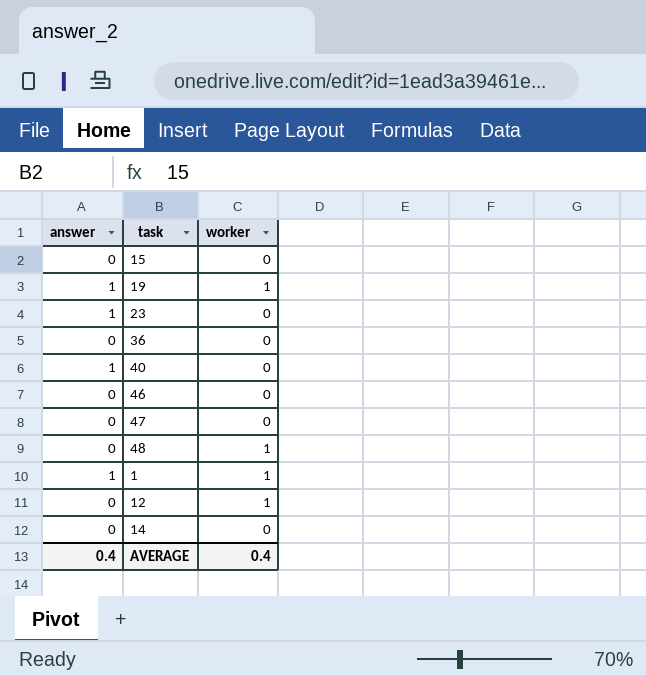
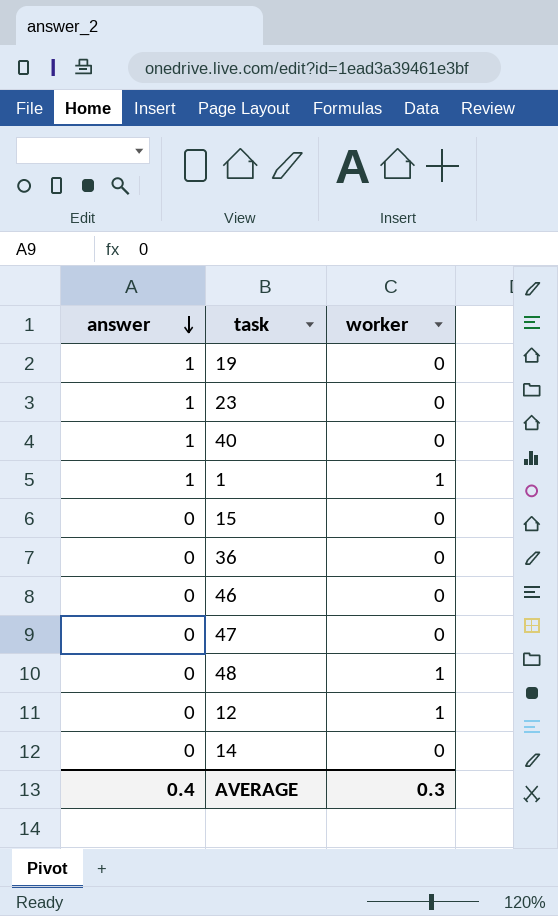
row order: none -> answer descending
19 | worker: 1 -> 0
AVERAGE | worker: 0.4 -> 0.3

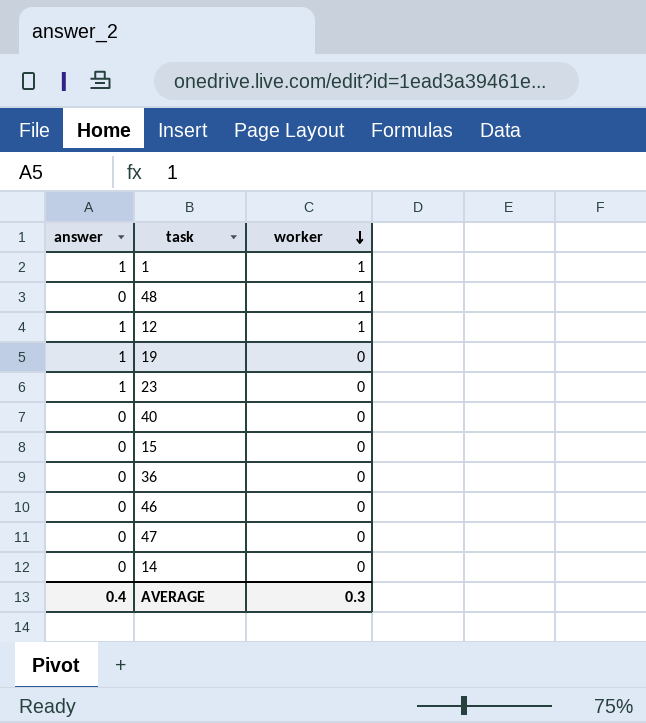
row order: answer descending -> worker descending
12 | answer: 0 -> 1
40 | answer: 1 -> 0

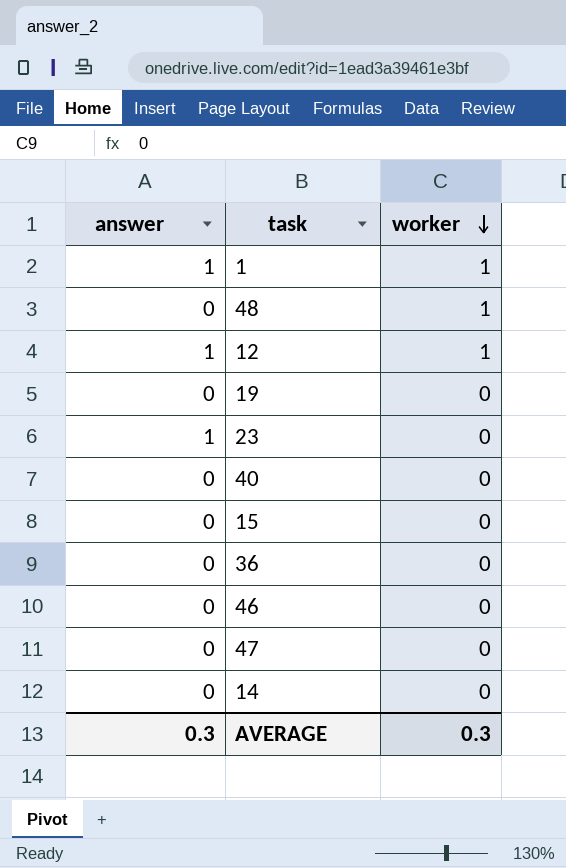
19 | answer: 1 -> 0
AVERAGE | answer: 0.4 -> 0.3

